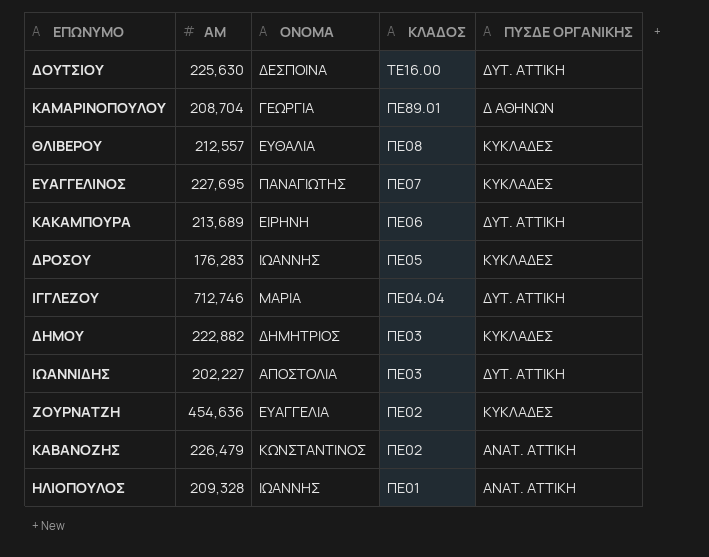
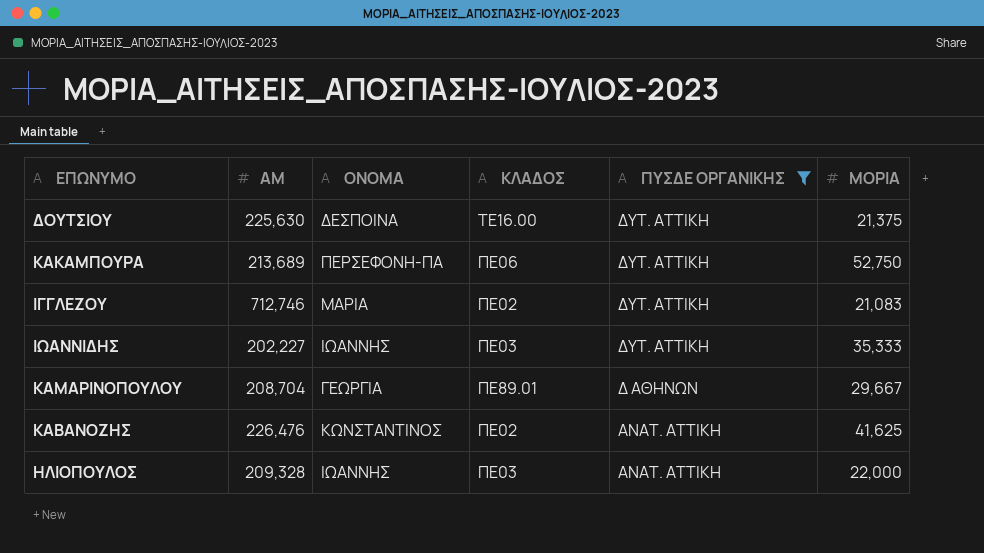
filter: none -> ΠΥΣΔΕ ΟΡΓΑΝΙΚΗΣ != ΚΥΚΛΑΔΕΣ
row order: ΚΛΑΔΟΣ descending -> ΠΥΣΔΕ ΟΡΓΑΝΙΚΗΣ descending
column ΜΟΡΙΑ | position: none -> 6
ΚΑΚΑΜΠΟΥΡΑ | ΟΝΟΜΑ: ΕΙΡΗΝΗ -> ΠΕΡΣΕΦΟΝΗ-ΠΑ
ΙΓΓΛΕΖΟΥ | ΚΛΑΔΟΣ: ΠΕ04.04 -> ΠΕ02
ΙΩΑΝΝΙΔΗΣ | ΟΝΟΜΑ: ΑΠΟΣΤΟΛΙΑ -> ΙΩΑΝΝΗΣ
ΚΑΒΑΝΟΖΗΣ | ΑΜ: 226,479 -> 226,476
ΗΛΙΟΠΟΥΛΟΣ | ΚΛΑΔΟΣ: ΠΕ01 -> ΠΕ03

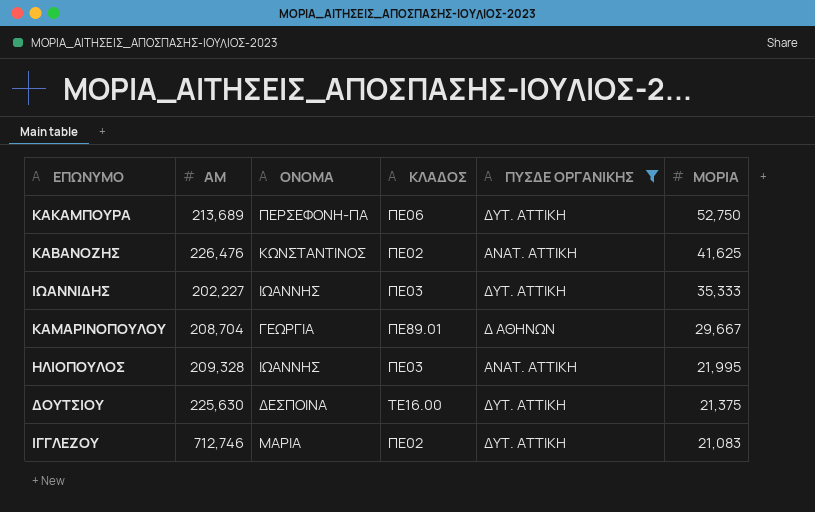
row order: ΠΥΣΔΕ ΟΡΓΑΝΙΚΗΣ descending -> ΜΟΡΙΑ descending
ΗΛΙΟΠΟΥΛΟΣ | ΜΟΡΙΑ: 22,000 -> 21,995

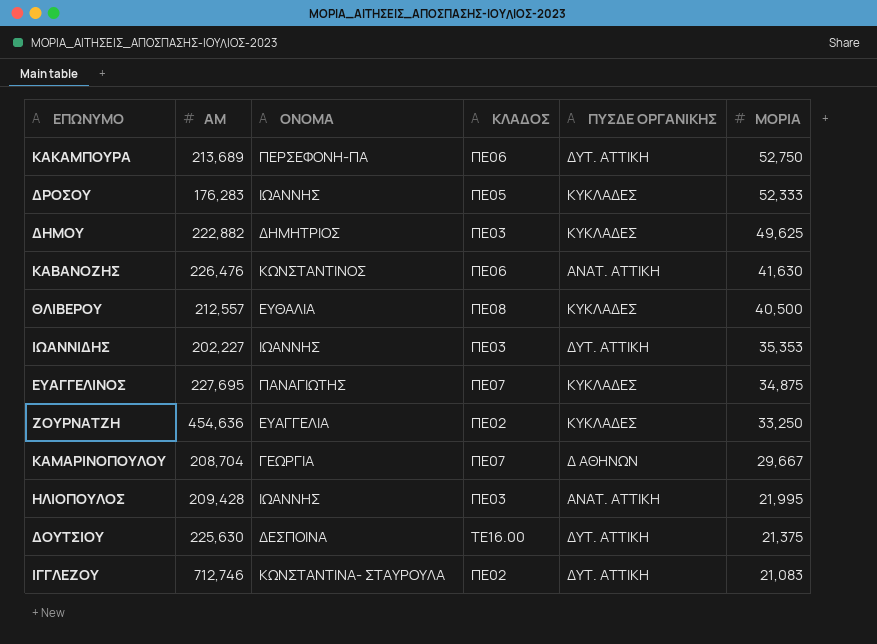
filter: ΠΥΣΔΕ ΟΡΓΑΝΙΚΗΣ != ΚΥΚΛΑΔΕΣ -> none
ΚΑΒΑΝΟΖΗΣ | ΚΛΑΔΟΣ: ΠΕ02 -> ΠΕ06
ΚΑΒΑΝΟΖΗΣ | ΜΟΡΙΑ: 41,625 -> 41,630
ΙΩΑΝΝΙΔΗΣ | ΜΟΡΙΑ: 35,333 -> 35,353
ΚΑΜΑΡΙΝΟΠΟΥΛΟΥ | ΚΛΑΔΟΣ: ΠΕ89.01 -> ΠΕ07
ΗΛΙΟΠΟΥΛΟΣ | ΑΜ: 209,328 -> 209,428
ΙΓΓΛΕΖΟΥ | ΟΝΟΜΑ: ΜΑΡΙΑ -> ΚΩΝΣΤΑΝΤΙΝΑ- ΣΤΑΥΡΟΥΛΑ

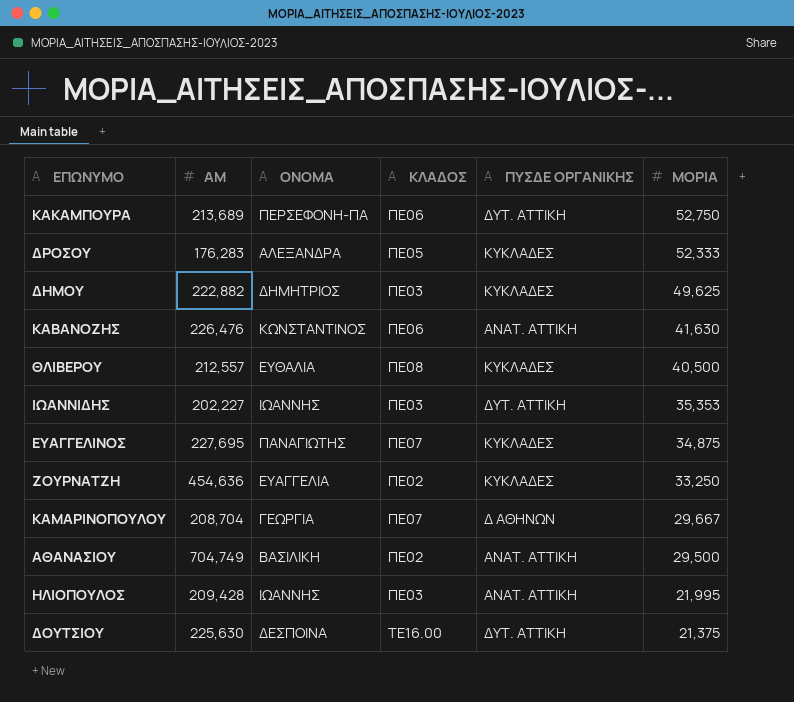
row ΙΓΓΛΕΖΟΥ: 712,746 | ΚΩΝΣΤΑΝΤΙΝΑ- ΣΤΑΥΡΟΥΛΑ | ΠΕ02 | ΔΥΤ. ΑΤΤΙΚΗ | 21,083 -> none
ΔΡΟΣΟΥ | ΟΝΟΜΑ: ΙΩΑΝΝΗΣ -> ΑΛΕΞΑΝΔΡΑ
row ΑΘΑΝΑΣΙΟΥ: none -> 704,749 | ΒΑΣΙΛΙΚΗ | ΠΕ02 | ΑΝΑΤ. ΑΤΤΙΚΗ | 29,500

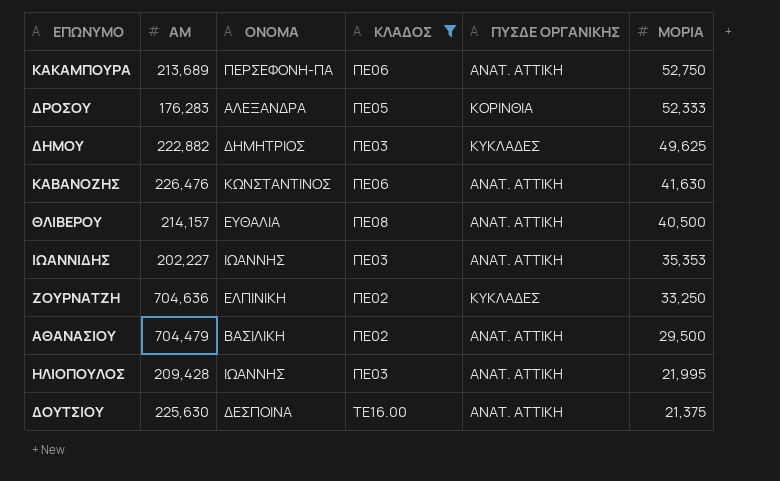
filter: none -> ΚΛΑΔΟΣ != ΠΕ07
ΚΑΚΑΜΠΟΥΡΑ | ΠΥΣΔΕ ΟΡΓΑΝΙΚΗΣ: ΔΥΤ. ΑΤΤΙΚΗ -> ΑΝΑΤ. ΑΤΤΙΚΗ
ΔΡΟΣΟΥ | ΠΥΣΔΕ ΟΡΓΑΝΙΚΗΣ: ΚΥΚΛΑΔΕΣ -> ΚΟΡΙΝΘΙΑ
ΘΛΙΒΕΡΟΥ | ΑΜ: 212,557 -> 214,157
ΘΛΙΒΕΡΟΥ | ΠΥΣΔΕ ΟΡΓΑΝΙΚΗΣ: ΚΥΚΛΑΔΕΣ -> ΑΝΑΤ. ΑΤΤΙΚΗ
ΙΩΑΝΝΙΔΗΣ | ΠΥΣΔΕ ΟΡΓΑΝΙΚΗΣ: ΔΥΤ. ΑΤΤΙΚΗ -> ΑΝΑΤ. ΑΤΤΙΚΗ
ΖΟΥΡΝΑΤΖΗ | ΑΜ: 454,636 -> 704,636
ΖΟΥΡΝΑΤΖΗ | ΟΝΟΜΑ: ΕΥΑΓΓΕΛΙΑ -> ΕΛΠΙΝΙΚΗ
ΑΘΑΝΑΣΙΟΥ | ΑΜ: 704,749 -> 704,479
ΔΟΥΤΣΙΟΥ | ΠΥΣΔΕ ΟΡΓΑΝΙΚΗΣ: ΔΥΤ. ΑΤΤΙΚΗ -> ΑΝΑΤ. ΑΤΤΙΚΗ

